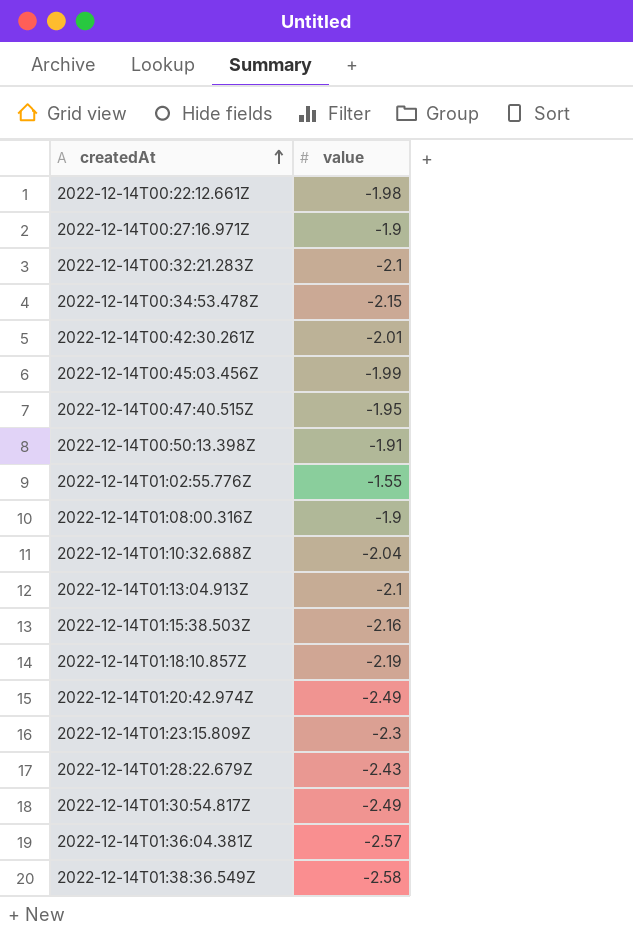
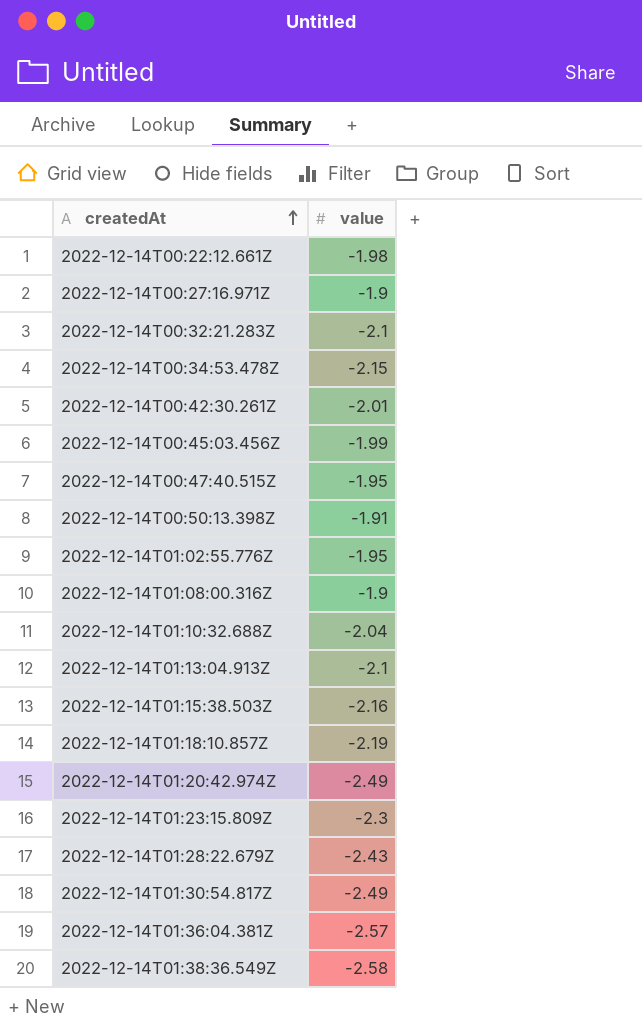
2022-12-14T01:02:55.776Z | value: -1.55 -> -1.95

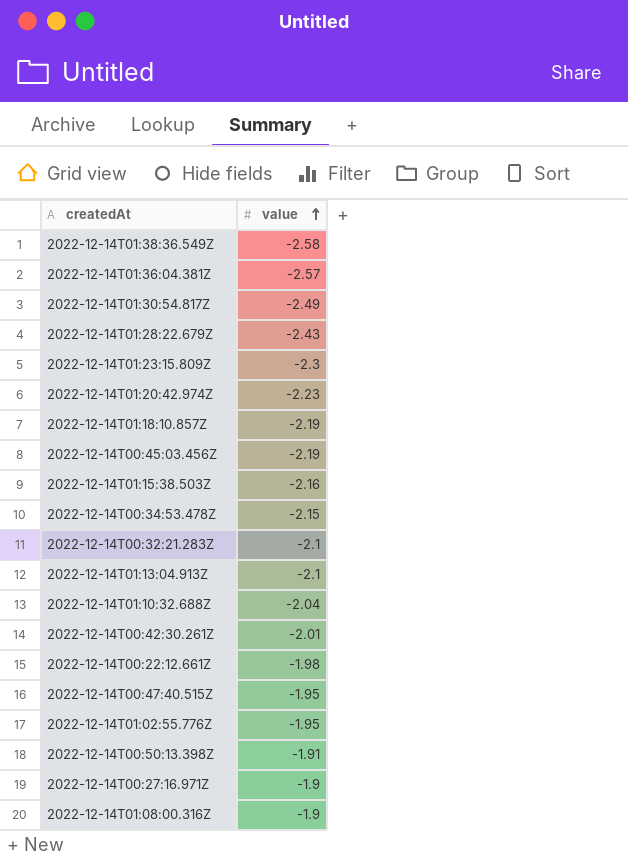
row order: createdAt ascending -> value ascending
2022-12-14T01:20:42.974Z | value: -2.49 -> -2.23
2022-12-14T00:45:03.456Z | value: -1.99 -> -2.19

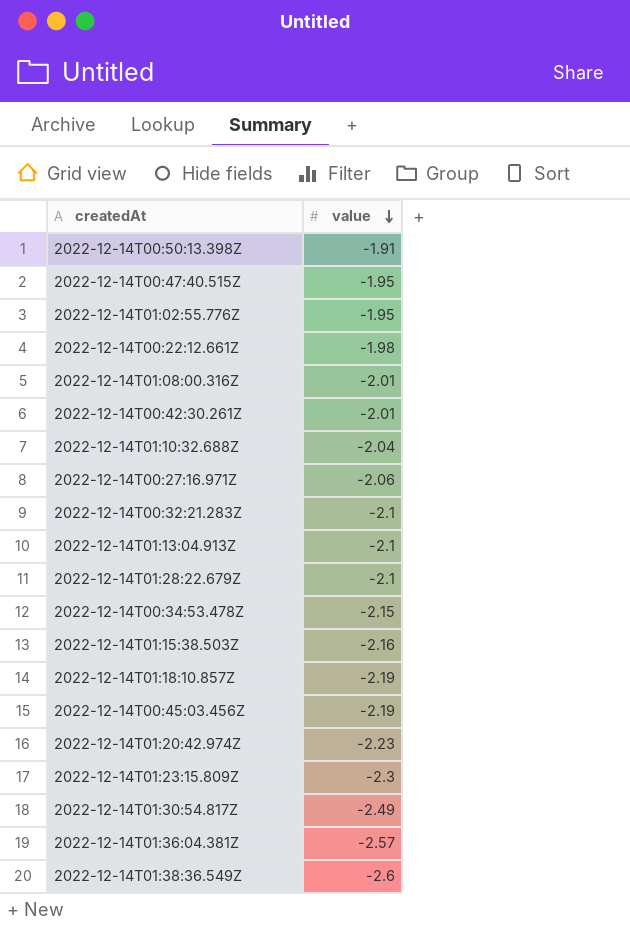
row order: value ascending -> value descending
2022-12-14T01:08:00.316Z | value: -1.9 -> -2.01
2022-12-14T00:27:16.971Z | value: -1.9 -> -2.06
2022-12-14T01:28:22.679Z | value: -2.43 -> -2.1
2022-12-14T01:38:36.549Z | value: -2.58 -> -2.6

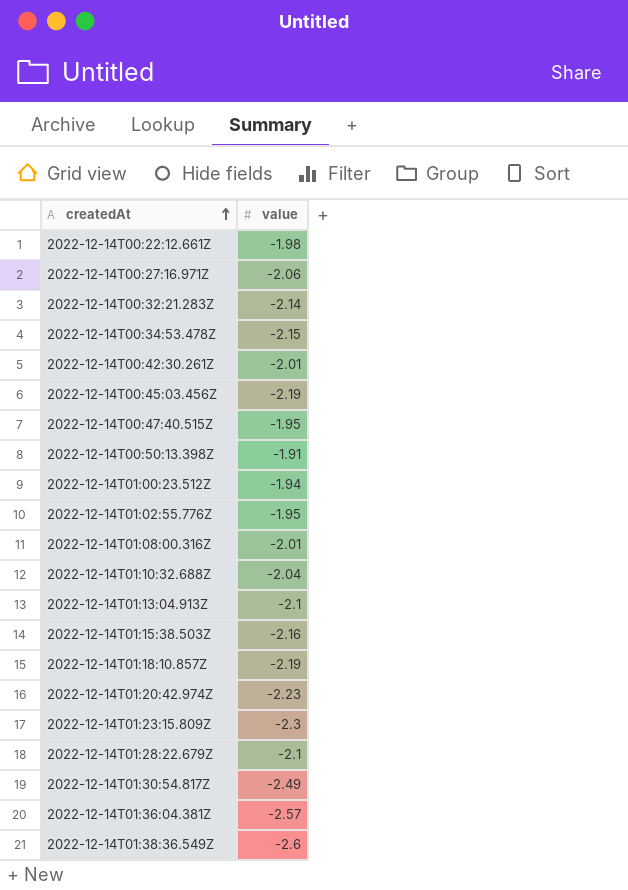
row order: value descending -> createdAt ascending
2022-12-14T00:32:21.283Z | value: -2.1 -> -2.14
row 2022-12-14T01:00:23.512Z: none -> -1.94

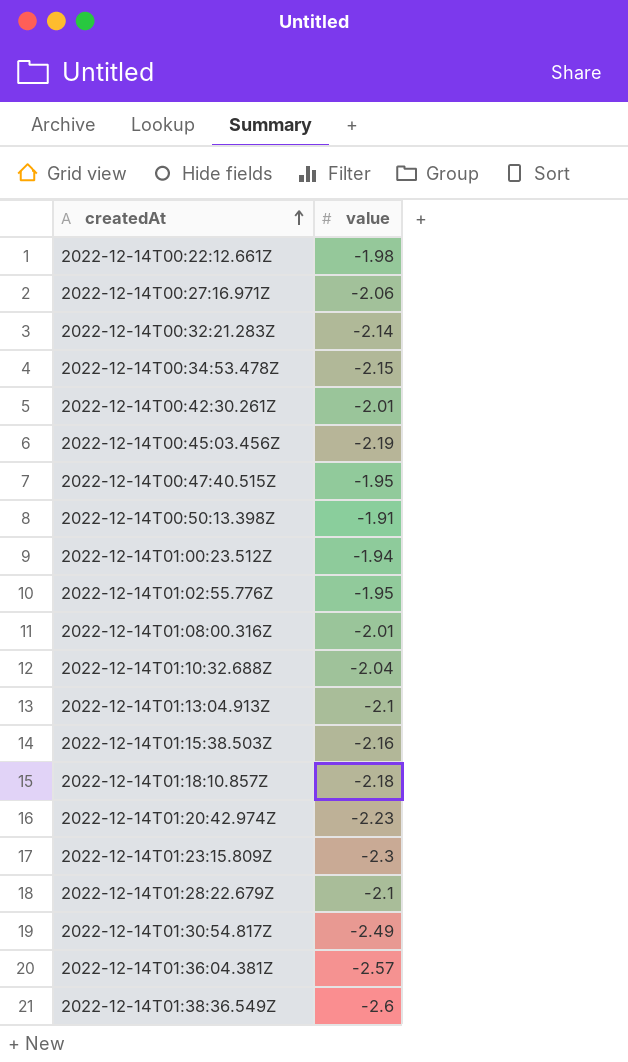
2022-12-14T01:18:10.857Z | value: -2.19 -> -2.18

